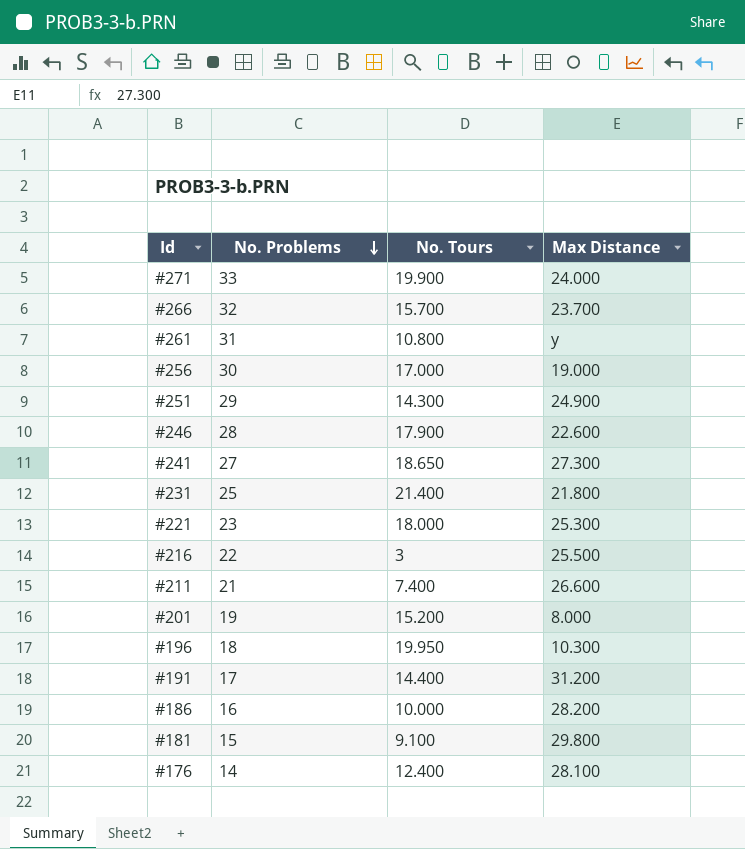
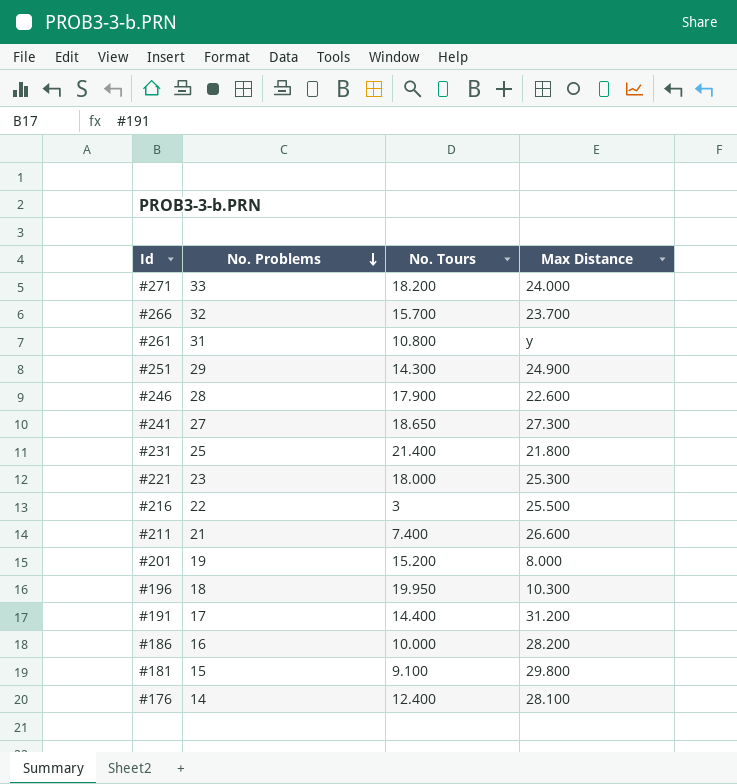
row #256: 30 | 17.000 | 19.000 -> none
#271 | No. Tours: 19.900 -> 18.200

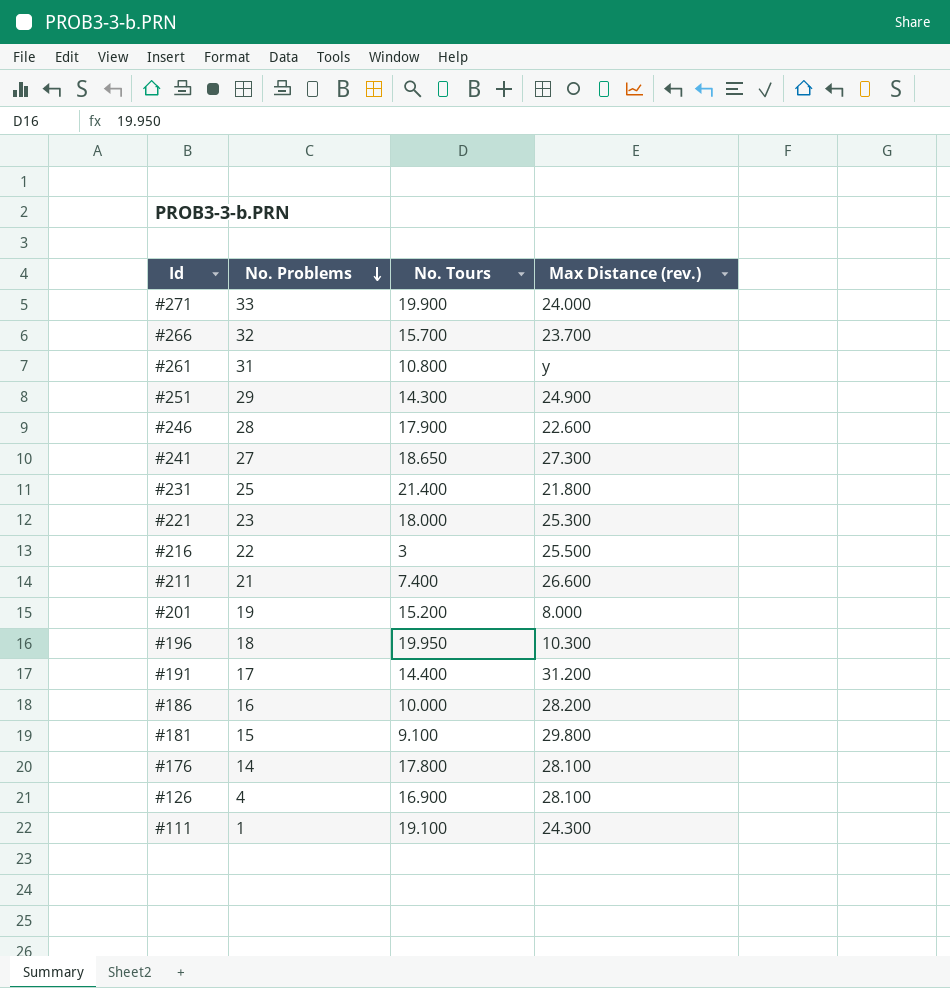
column name: Max Distance -> Max Distance (rev.)
#271 | No. Tours: 18.200 -> 19.900
#176 | No. Tours: 12.400 -> 17.800
row #126: none -> 4 | 16.900 | 28.100
row #111: none -> 1 | 19.100 | 24.300

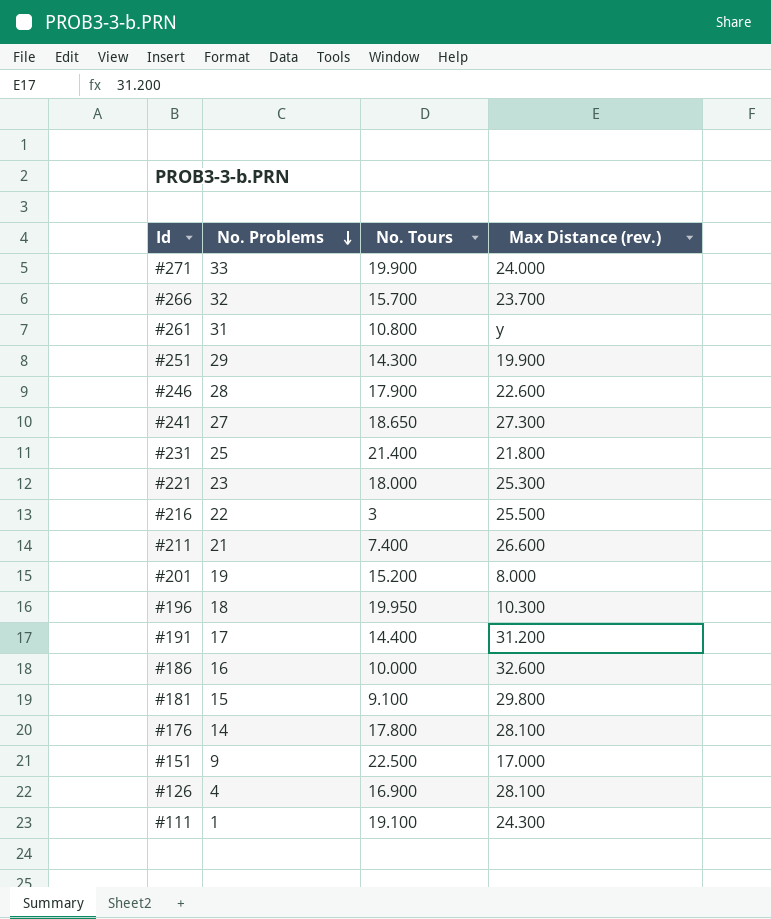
#251 | Max Distance (rev.): 24.900 -> 19.900
#186 | Max Distance (rev.): 28.200 -> 32.600
row #151: none -> 9 | 22.500 | 17.000

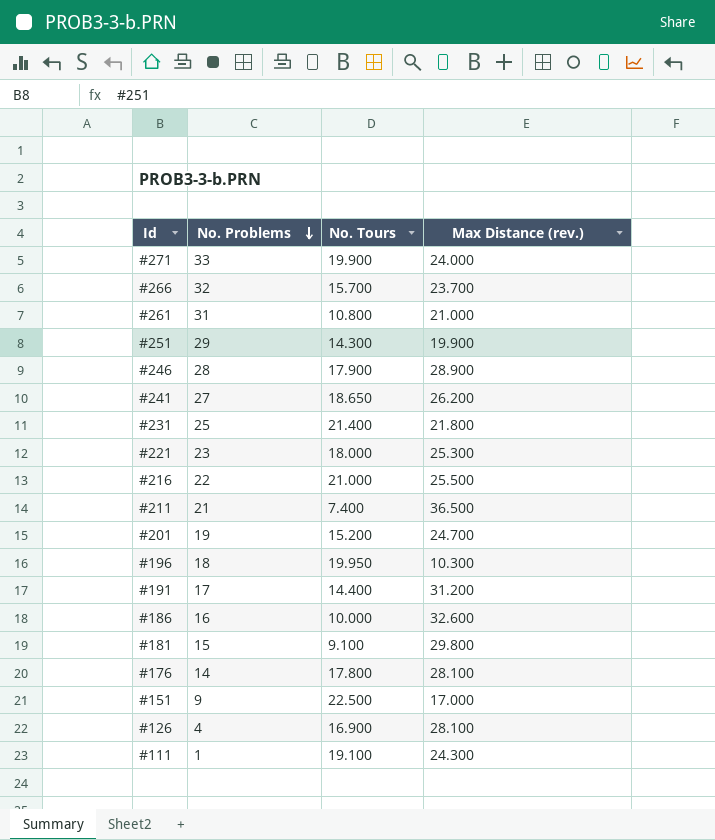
#261 | Max Distance (rev.): y -> 21.000
#246 | Max Distance (rev.): 22.600 -> 28.900
#241 | Max Distance (rev.): 27.300 -> 26.200
#216 | No. Tours: 3 -> 21.000
#211 | Max Distance (rev.): 26.600 -> 36.500
#201 | Max Distance (rev.): 8.000 -> 24.700

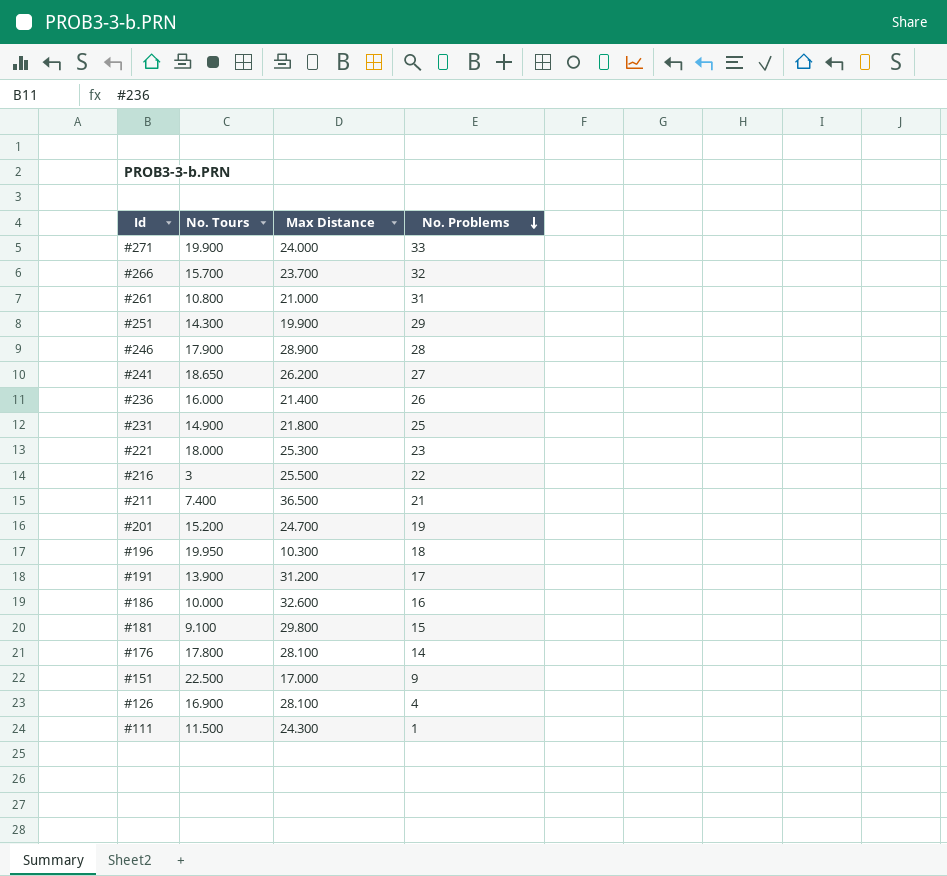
column name: Max Distance (rev.) -> Max Distance
column No. Problems | position: 2 -> 4
row #236: none -> 16.000 | 21.400 | 26
#231 | No. Tours: 21.400 -> 14.900
#216 | No. Tours: 21.000 -> 3
#191 | No. Tours: 14.400 -> 13.900
#111 | No. Tours: 19.100 -> 11.500

